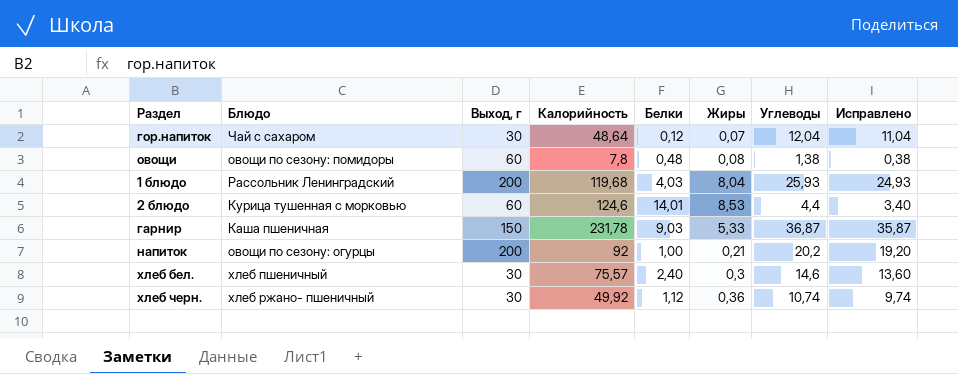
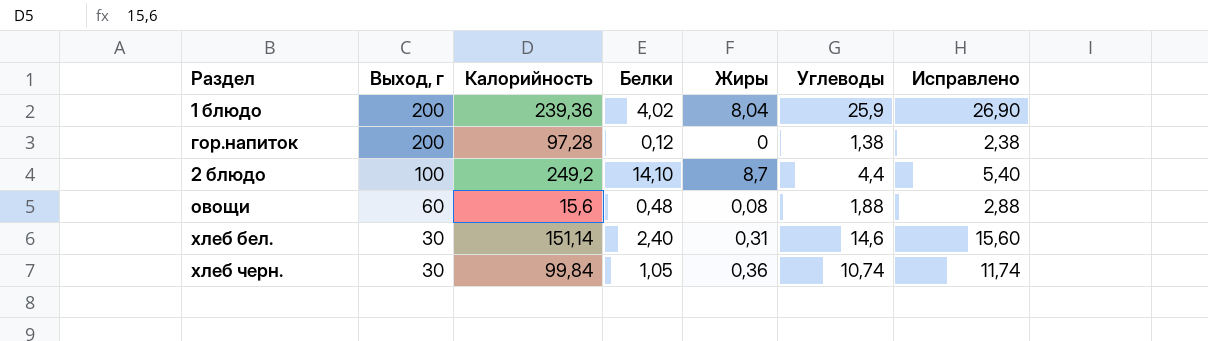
row order: none -> Выход, г descending
column Блюдо | position: 2 -> none
column Исправлено | formula: [Углеводы] - 1 -> [Углеводы] + 1
row гарнир: Каша пшеничная | 150 | 231,78 | 9,03 | 5,33 | 36,87 | 35,87 -> none
row напиток: овощи по сезону: огурцы | 200 | 92 | 1,00 | 0,21 | 20,2 | 19,20 -> none
1 блюдо | Калорийность: 119,68 -> 239,36
1 блюдо | Белки: 4,03 -> 4,02
1 блюдо | Углеводы: 25,93 -> 25,9
гор.напиток | Выход, г: 30 -> 200
гор.напиток | Калорийность: 48,64 -> 97,28
гор.напиток | Жиры: 0,07 -> 0
гор.напиток | Углеводы: 12,04 -> 1,38
2 блюдо | Выход, г: 60 -> 100
2 блюдо | Калорийность: 124,6 -> 249,2
2 блюдо | Белки: 14,01 -> 14,10
2 блюдо | Жиры: 8,53 -> 8,7
овощи | Калорийность: 7,8 -> 15,6
овощи | Углеводы: 1,38 -> 1,88
хлеб бел. | Калорийность: 75,57 -> 151,14
хлеб бел. | Жиры: 0,3 -> 0,31
хлеб черн. | Калорийность: 49,92 -> 99,84
хлеб черн. | Белки: 1,12 -> 1,05

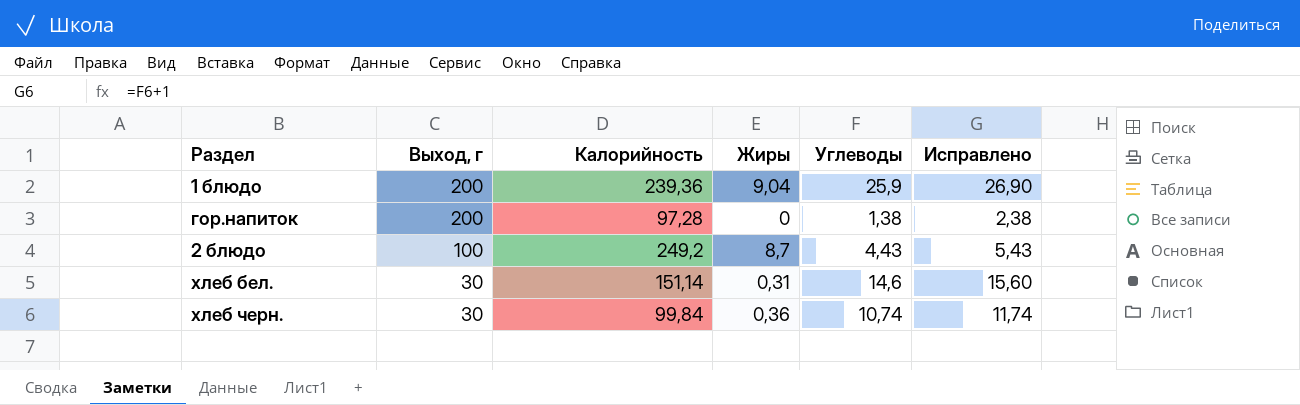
column Белки | position: 4 -> none
row овощи: 60 | 15,6 | 0,48 | 0,08 | 1,88 | 2,88 -> none
1 блюдо | Жиры: 8,04 -> 9,04
2 блюдо | Углеводы: 4,4 -> 4,43
2 блюдо | Исправлено: 5,40 -> 5,43

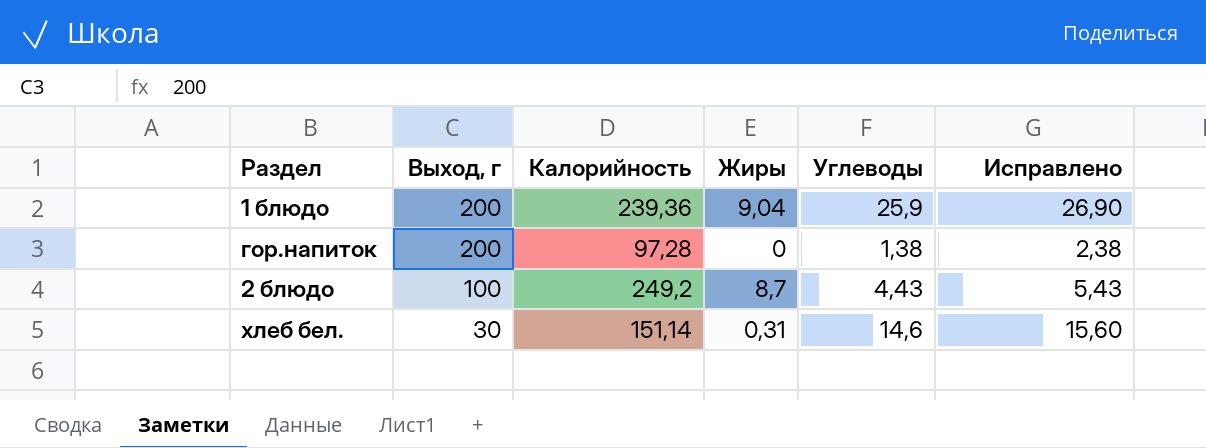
row хлеб черн.: 30 | 99,84 | 0,36 | 10,74 | 11,74 -> none

